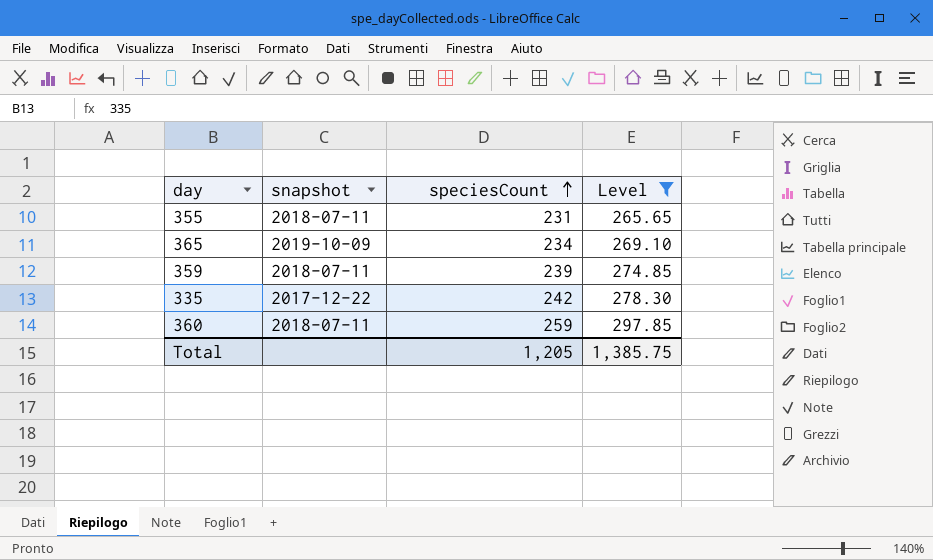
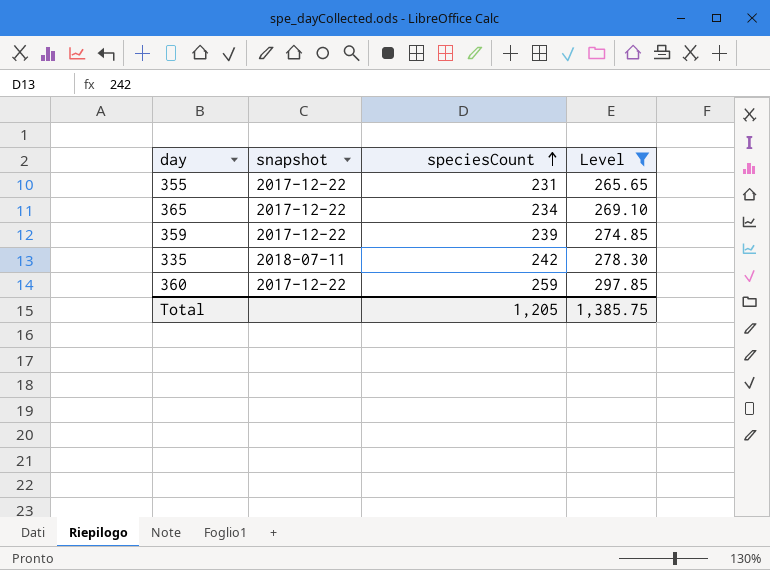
355 | snapshot: 2018-07-11 -> 2017-12-22
365 | snapshot: 2019-10-09 -> 2017-12-22
359 | snapshot: 2018-07-11 -> 2017-12-22
335 | snapshot: 2017-12-22 -> 2018-07-11
360 | snapshot: 2018-07-11 -> 2017-12-22

